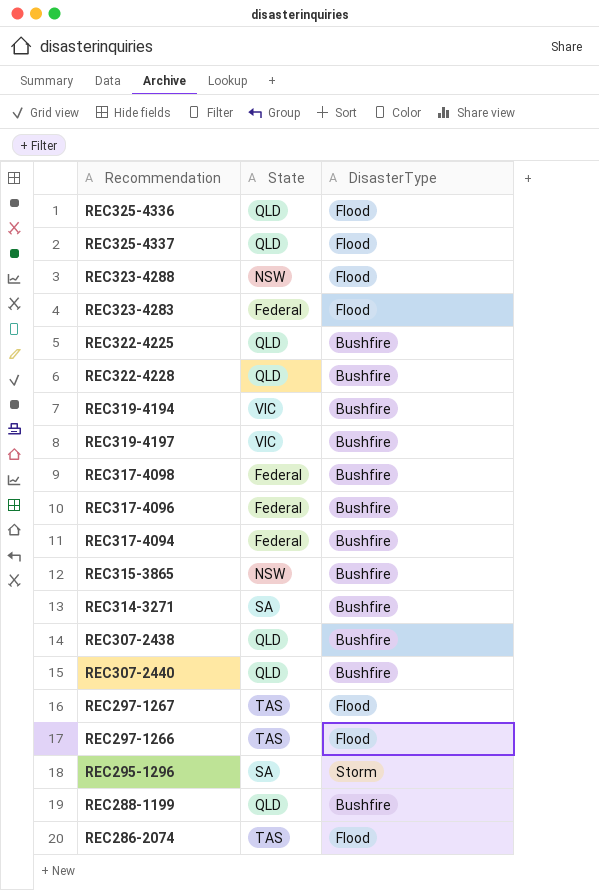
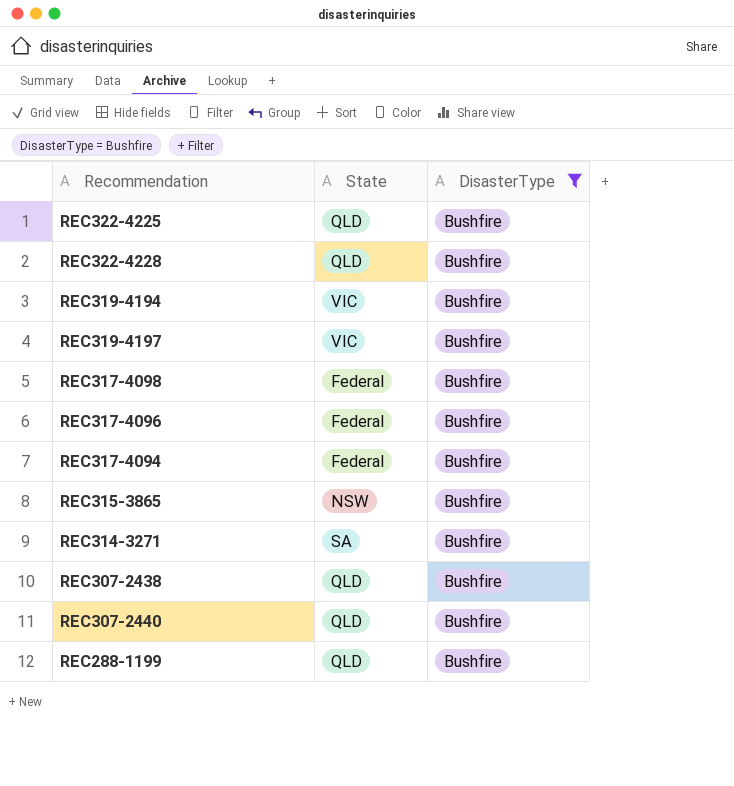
filter: none -> DisasterType = Bushfire

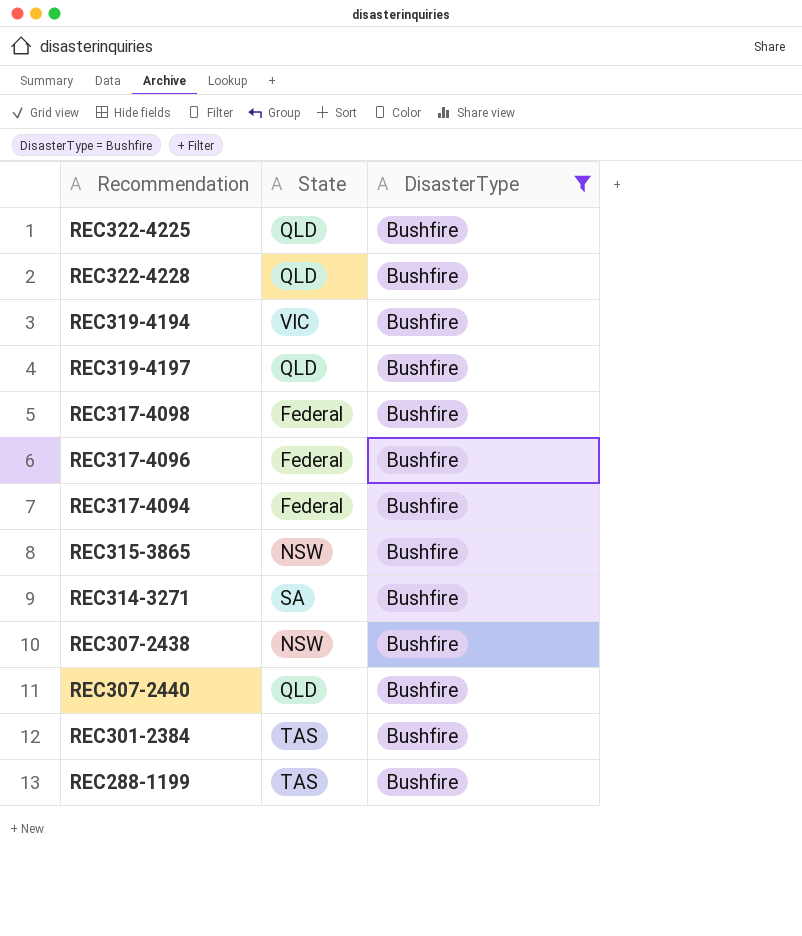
REC319-4197 | State: VIC -> QLD
REC307-2438 | State: QLD -> NSW
row REC301-2384: none -> TAS | Bushfire
REC288-1199 | State: QLD -> TAS

